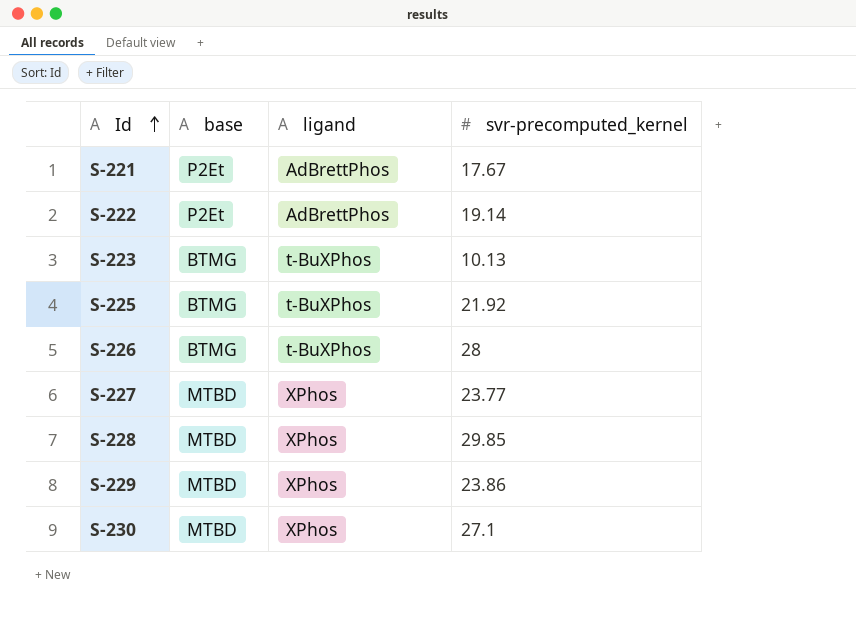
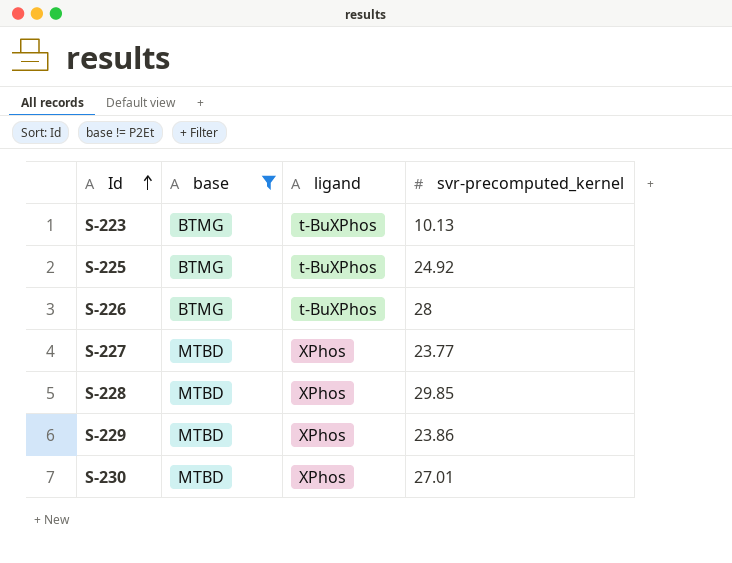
filter: none -> base != P2Et
S-225 | svr-precomputed_kernel: 21.92 -> 24.92
S-230 | svr-precomputed_kernel: 27.1 -> 27.01

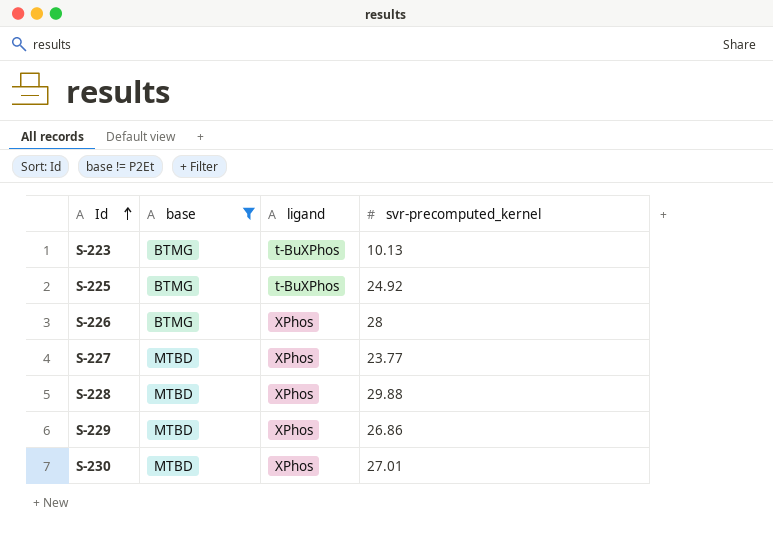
S-226 | ligand: t-BuXPhos -> XPhos
S-228 | svr-precomputed_kernel: 29.85 -> 29.88
S-229 | svr-precomputed_kernel: 23.86 -> 26.86

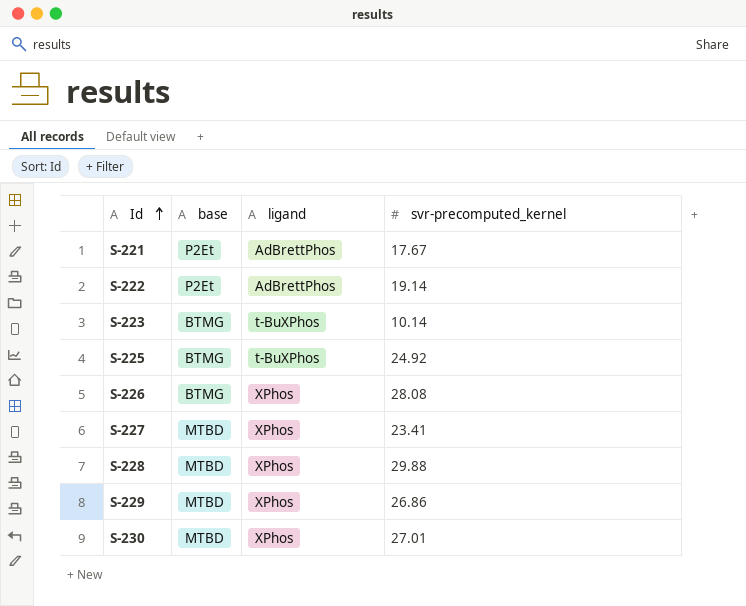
filter: base != P2Et -> none
S-223 | svr-precomputed_kernel: 10.13 -> 10.14
S-226 | svr-precomputed_kernel: 28 -> 28.08
S-227 | svr-precomputed_kernel: 23.77 -> 23.41

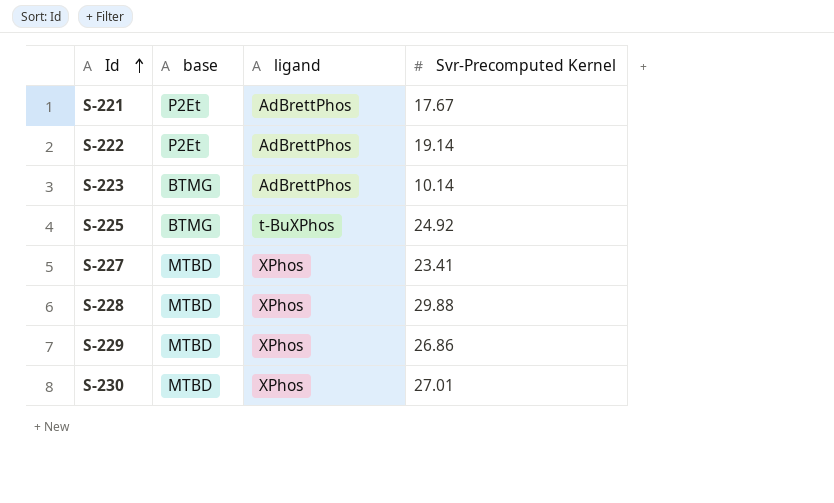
column name: svr-precomputed_kernel -> Svr-Precomputed Kernel
row S-226: BTMG | XPhos | 28.08 -> none
S-223 | ligand: t-BuXPhos -> AdBrettPhos

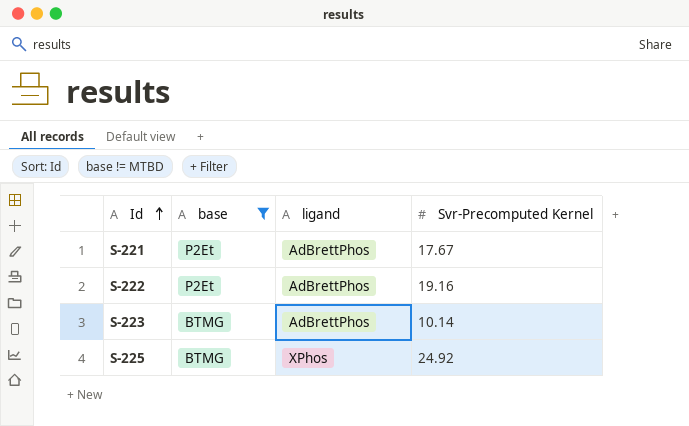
filter: none -> base != MTBD
S-222 | Svr-Precomputed Kernel: 19.14 -> 19.16
S-225 | ligand: t-BuXPhos -> XPhos

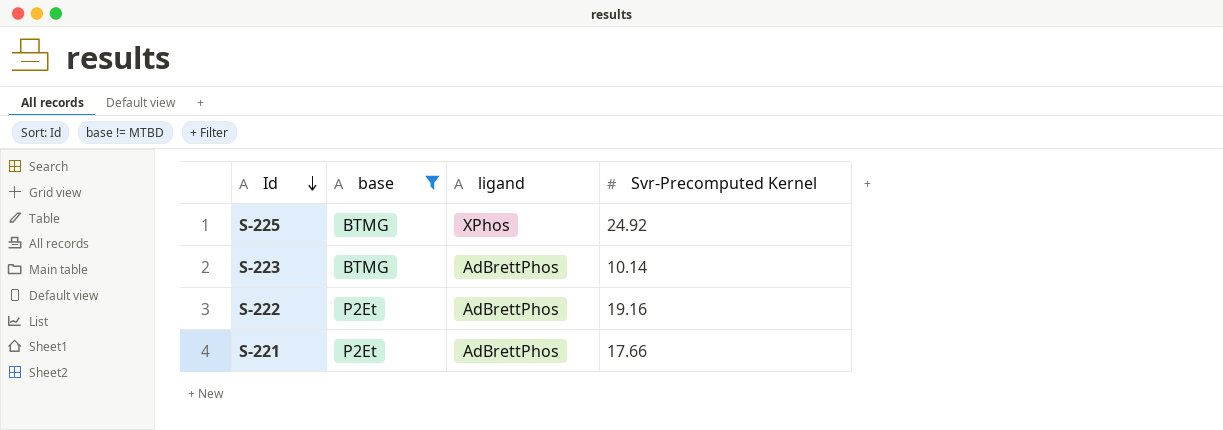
row order: Id ascending -> Id descending
S-221 | Svr-Precomputed Kernel: 17.67 -> 17.66

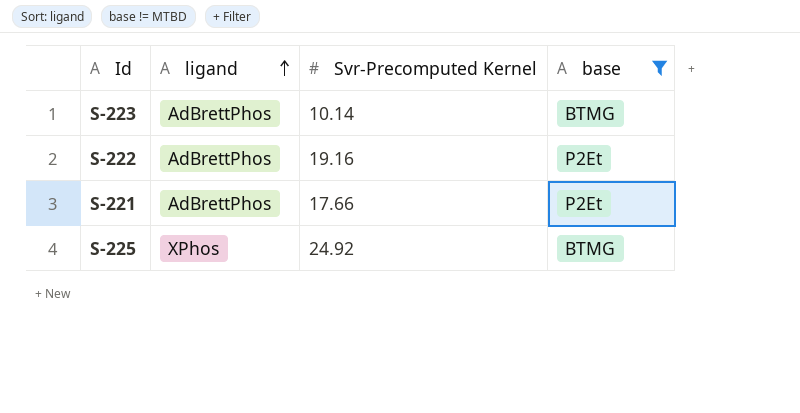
row order: Id descending -> ligand ascending
column base | position: 2 -> 4

